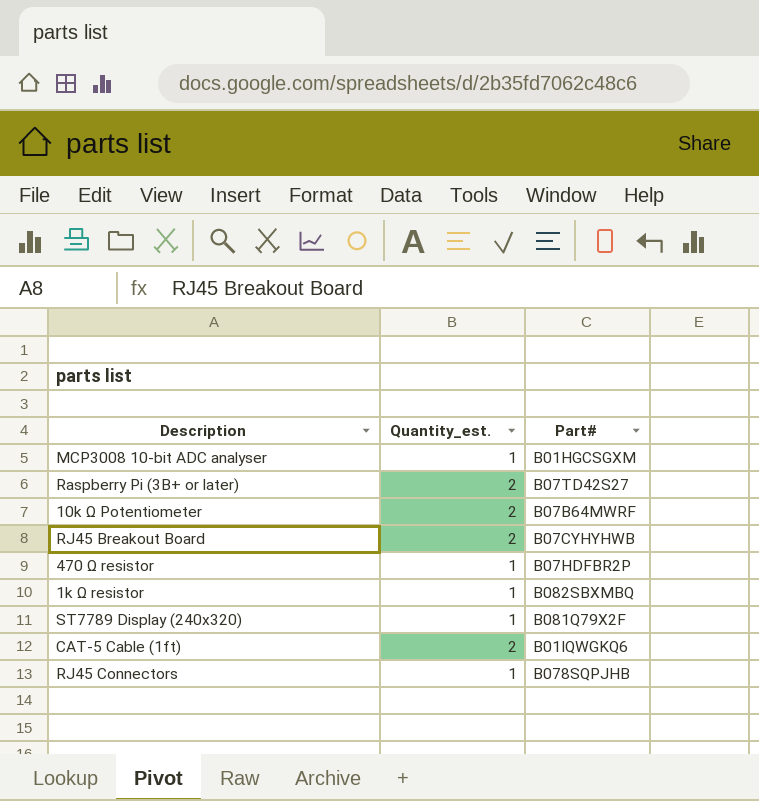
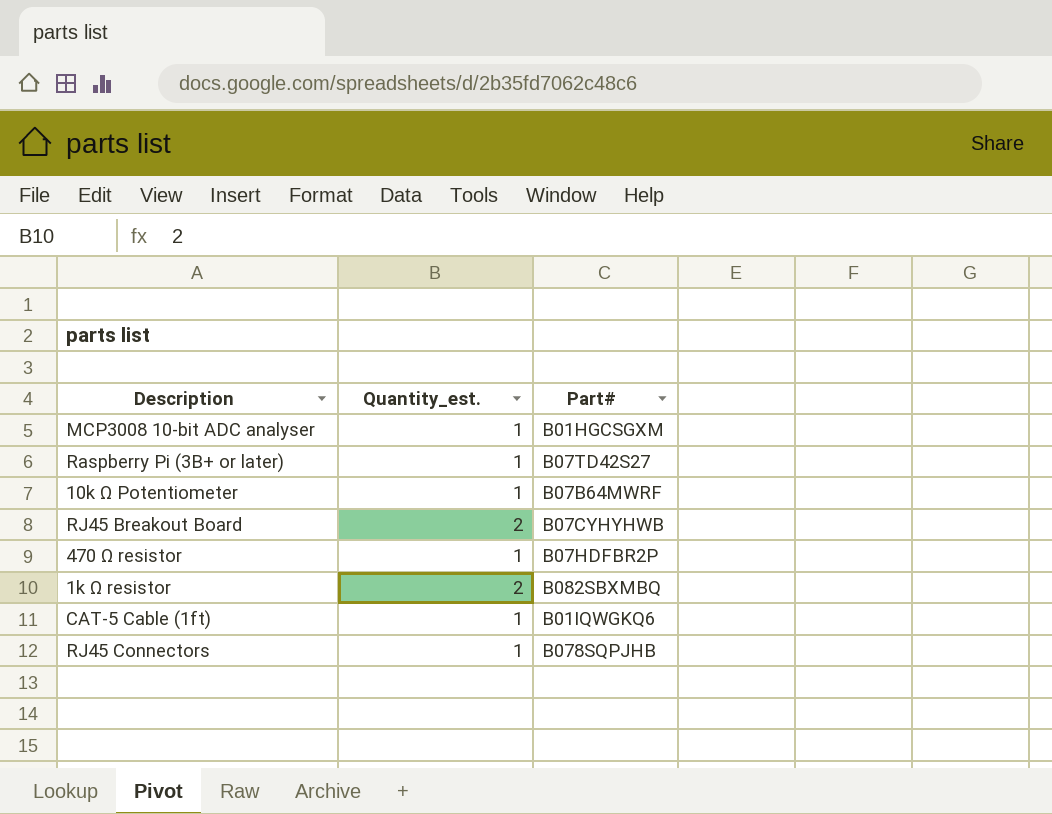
row ST7789 Display (240x320): 1 | B081Q79X2F -> none
Raspberry Pi (3B+ or later) | Quantity_est.: 2 -> 1
10k Ω Potentiometer | Quantity_est.: 2 -> 1
1k Ω resistor | Quantity_est.: 1 -> 2
CAT-5 Cable (1ft) | Quantity_est.: 2 -> 1

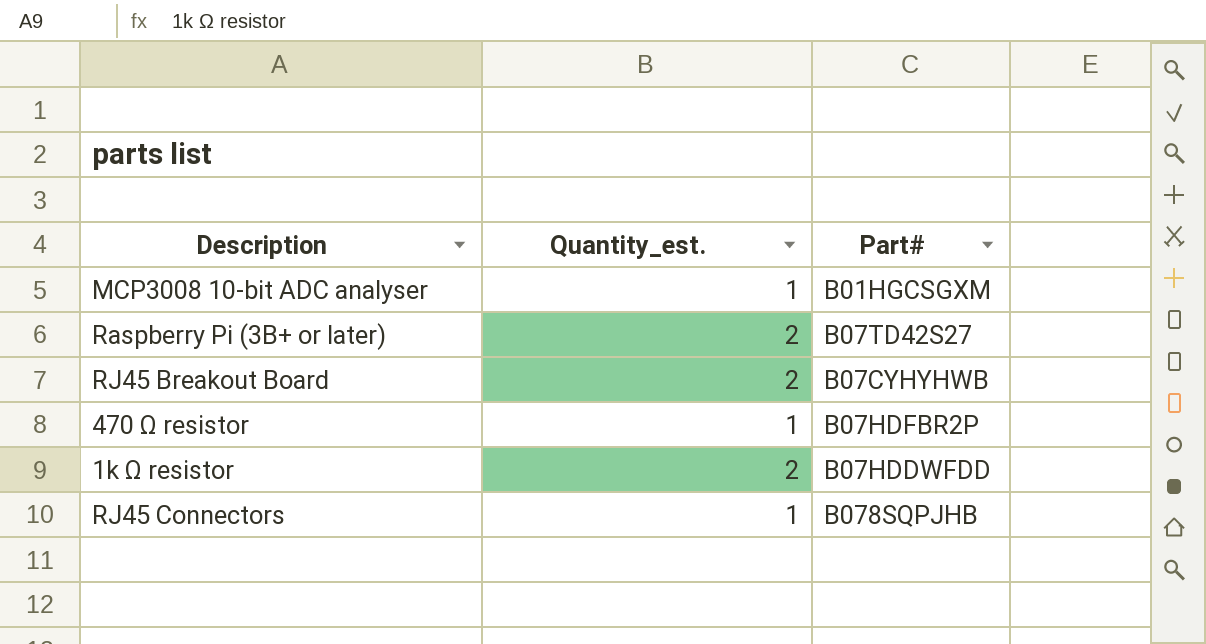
row 10k Ω Potentiometer: 1 | B07B64MWRF -> none
row CAT-5 Cable (1ft): 1 | B01IQWGKQ6 -> none
Raspberry Pi (3B+ or later) | Quantity_est.: 1 -> 2
1k Ω resistor | Part#: B082SBXMBQ -> B07HDDWFDD

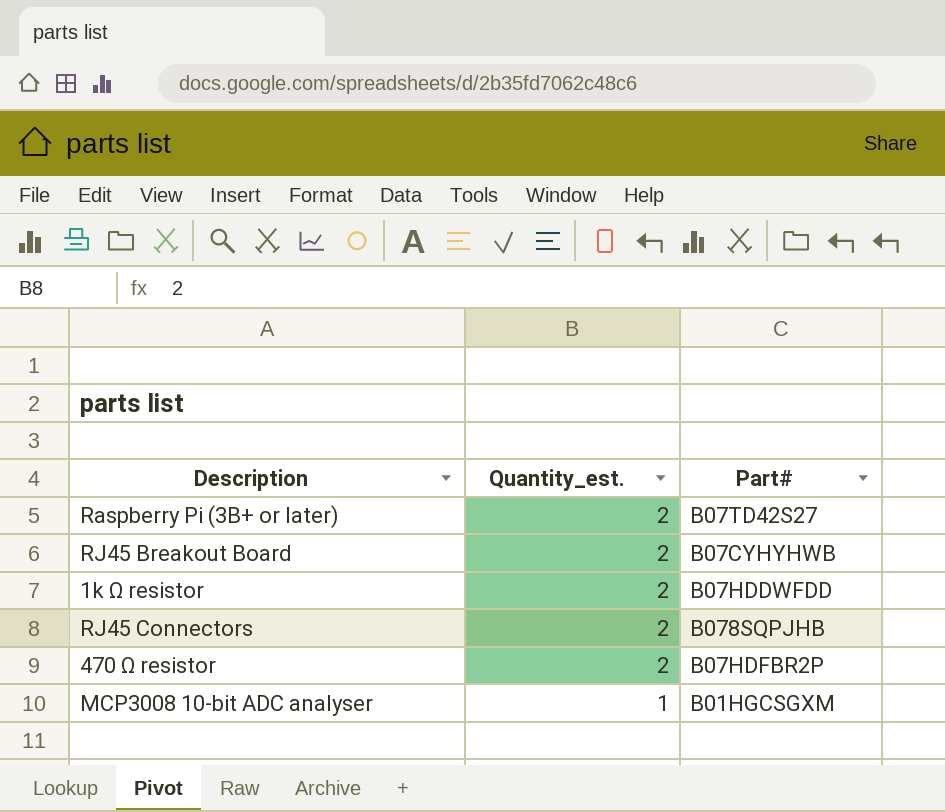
row order: none -> Quantity_est. descending
RJ45 Connectors | Quantity_est.: 1 -> 2
470 Ω resistor | Quantity_est.: 1 -> 2

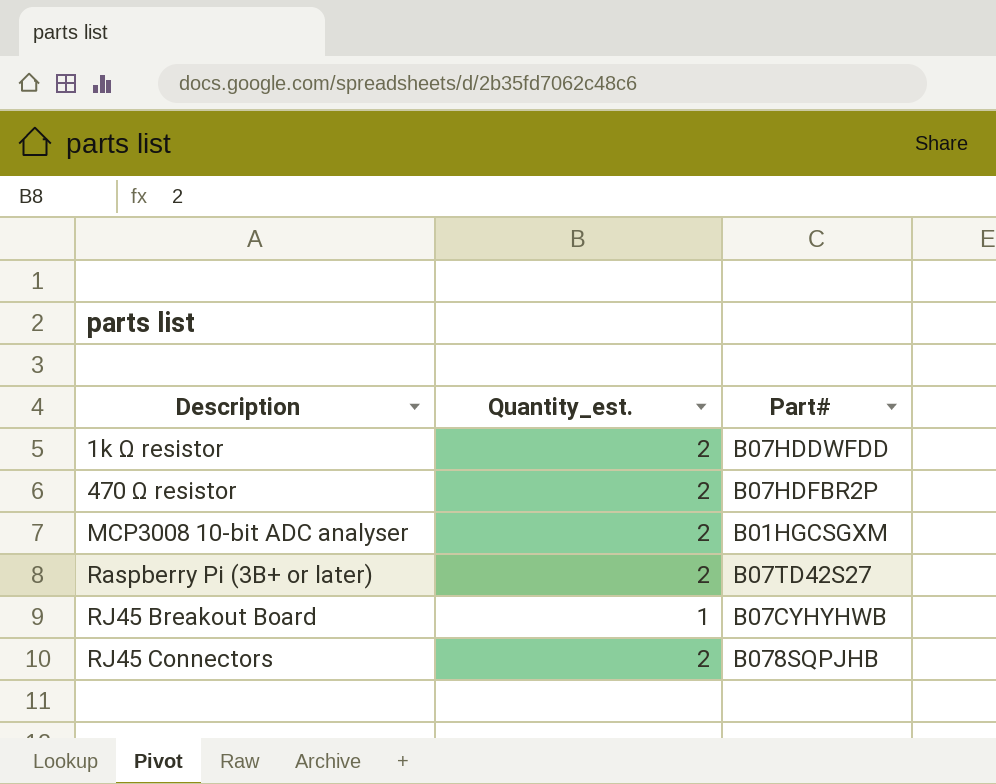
row order: Quantity_est. descending -> Description ascending
MCP3008 10-bit ADC analyser | Quantity_est.: 1 -> 2
RJ45 Breakout Board | Quantity_est.: 2 -> 1

